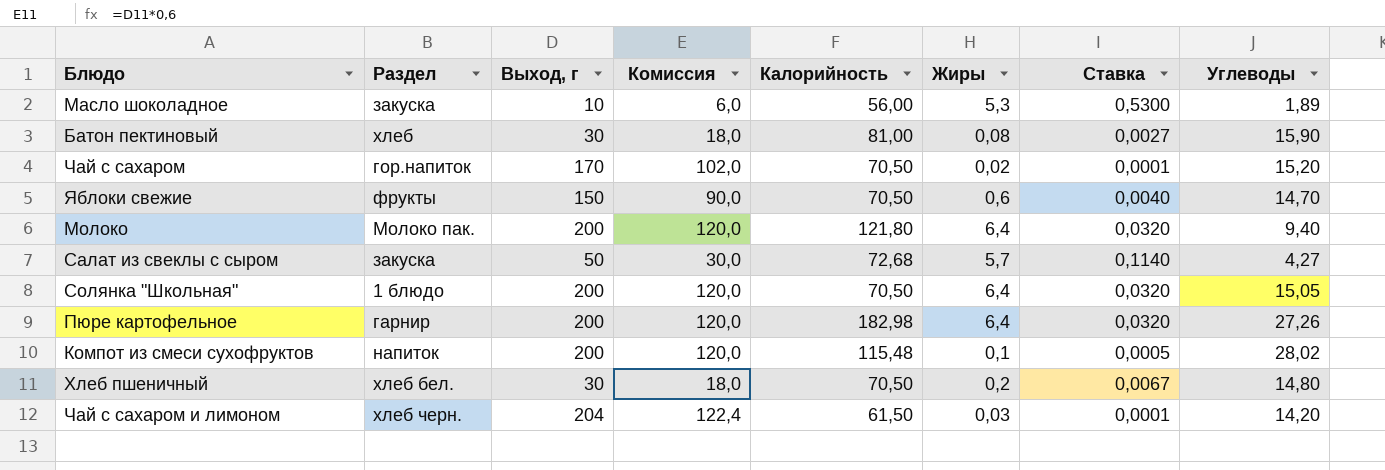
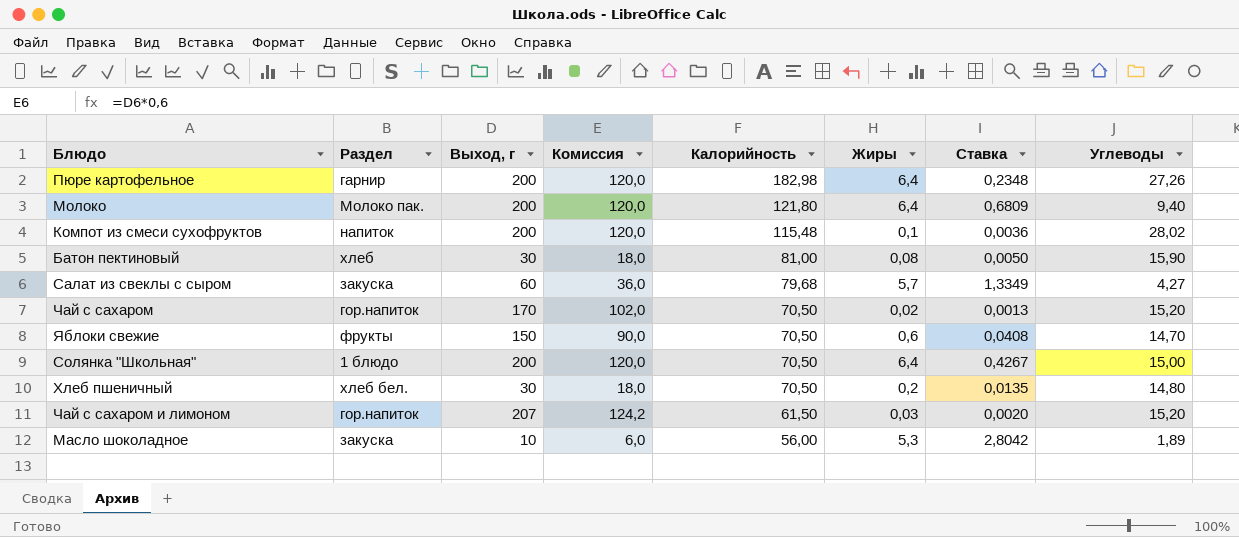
row order: none -> Калорийность descending
column Ставка | formula: [Жиры] / [Выход, г] -> [Жиры] / [Углеводы]
Салат из свеклы с сыром | Выход, г: 50 -> 60
Салат из свеклы с сыром | Комиссия: 30,0 -> 36,0
Салат из свеклы с сыром | Калорийность: 72,68 -> 79,68
Солянка "Школьная" | Углеводы: 15,05 -> 15,00
Чай с сахаром и лимоном | Раздел: хлеб черн. -> гор.напиток
Чай с сахаром и лимоном | Выход, г: 204 -> 207
Чай с сахаром и лимоном | Комиссия: 122,4 -> 124,2
Чай с сахаром и лимоном | Углеводы: 14,20 -> 15,20

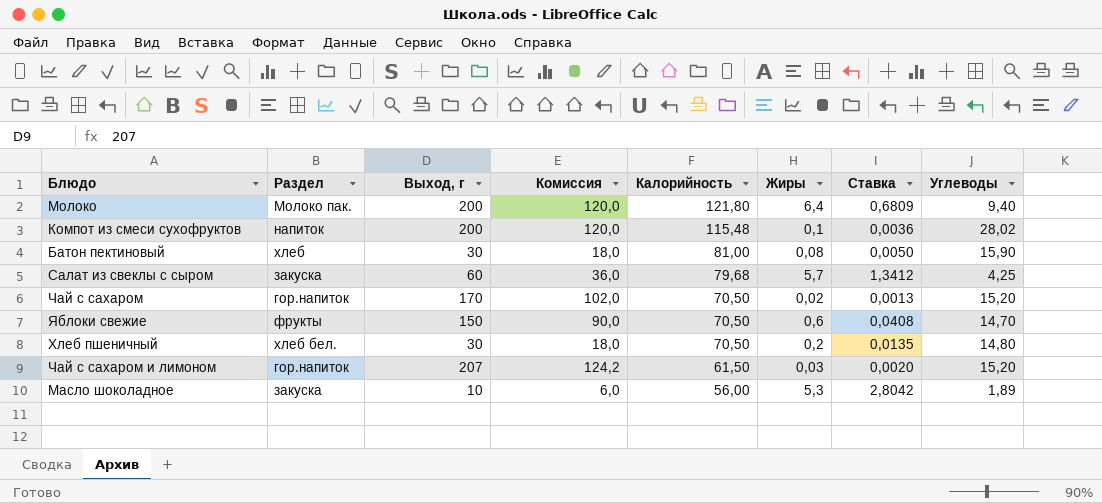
row Пюре картофельное: гарнир | 200 | 120,0 | 182,98 | 6,4 | 0,2348 | 27,26 -> none
row Солянка "Школьная": 1 блюдо | 200 | 120,0 | 70,50 | 6,4 | 0,4267 | 15,00 -> none
Салат из свеклы с сыром | Ставка: 1,3349 -> 1,3412
Салат из свеклы с сыром | Углеводы: 4,27 -> 4,25

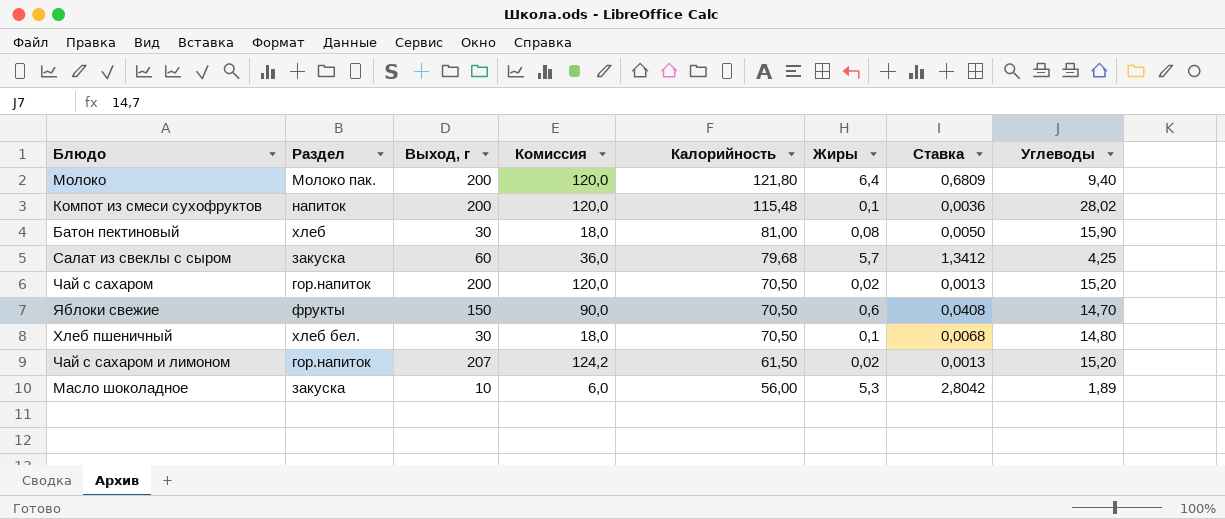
Чай с сахаром | Выход, г: 170 -> 200
Чай с сахаром | Комиссия: 102,0 -> 120,0
Хлеб пшеничный | Жиры: 0,2 -> 0,1
Хлеб пшеничный | Ставка: 0,0135 -> 0,0068
Чай с сахаром и лимоном | Жиры: 0,03 -> 0,02
Чай с сахаром и лимоном | Ставка: 0,0020 -> 0,0013

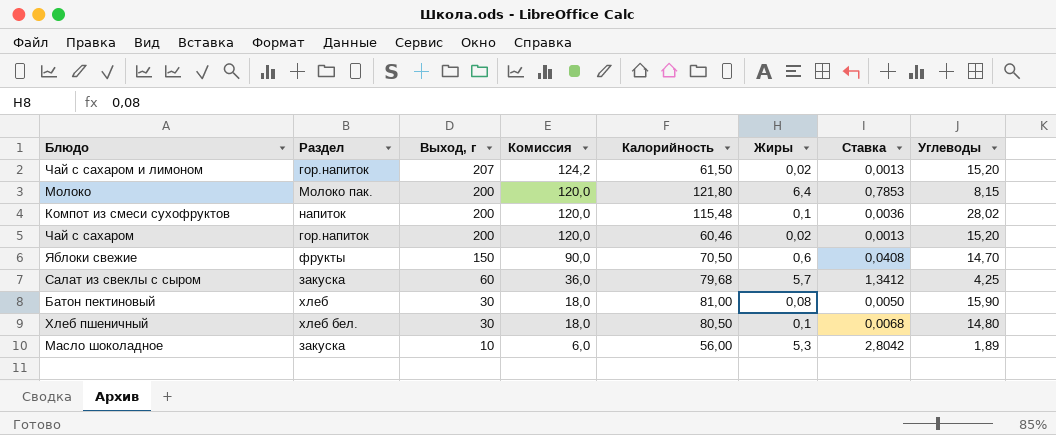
row order: Калорийность descending -> Выход, г descending
Молоко | Ставка: 0,6809 -> 0,7853
Молоко | Углеводы: 9,40 -> 8,15
Чай с сахаром | Калорийность: 70,50 -> 60,46
Хлеб пшеничный | Калорийность: 70,50 -> 80,50

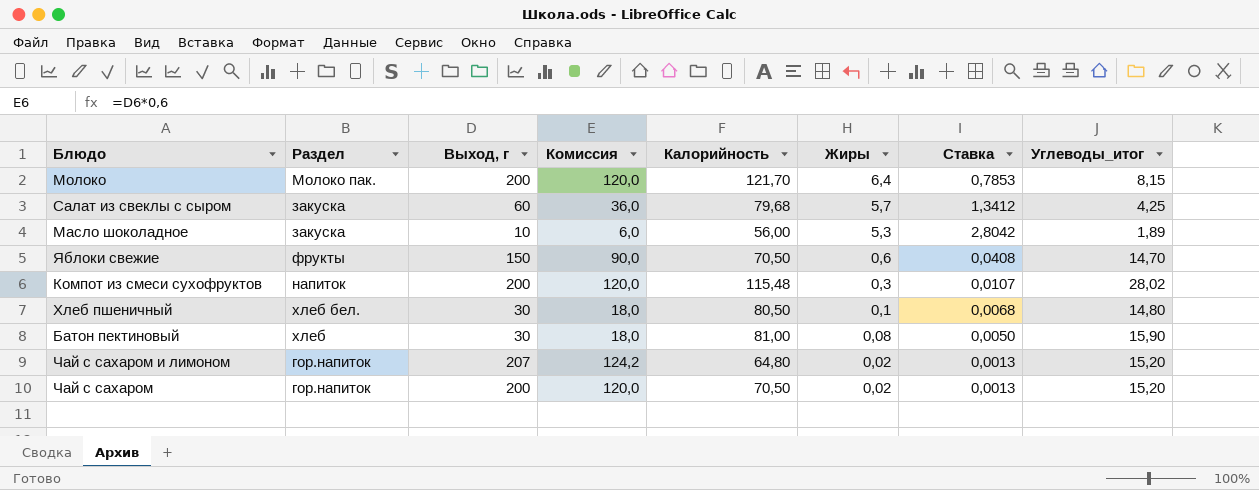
row order: Выход, г descending -> Жиры descending
column name: Углеводы -> Углеводы_итог
Молоко | Калорийность: 121,80 -> 121,70
Компот из смеси сухофруктов | Жиры: 0,1 -> 0,3
Компот из смеси сухофруктов | Ставка: 0,0036 -> 0,0107
Чай с сахаром и лимоном | Калорийность: 61,50 -> 64,80
Чай с сахаром | Калорийность: 60,46 -> 70,50

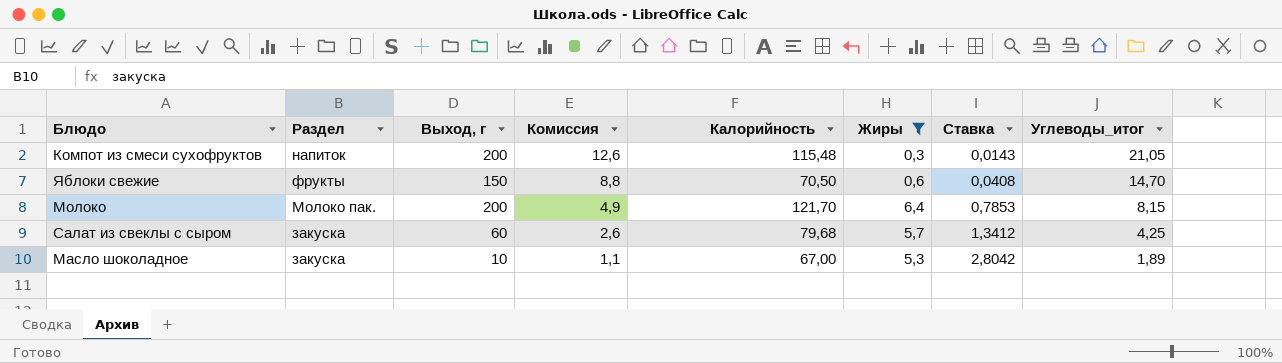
filter: none -> Жиры >= 0,3
row order: Жиры descending -> Комиссия descending
column Комиссия | formula: [Выход, г] * 0,6 -> [Углеводы_итог] * 0,6
Компот из смеси сухофруктов | Ставка: 0,0107 -> 0,0143
Компот из смеси сухофруктов | Углеводы_итог: 28,02 -> 21,05
Масло шоколадное | Калорийность: 56,00 -> 67,00

